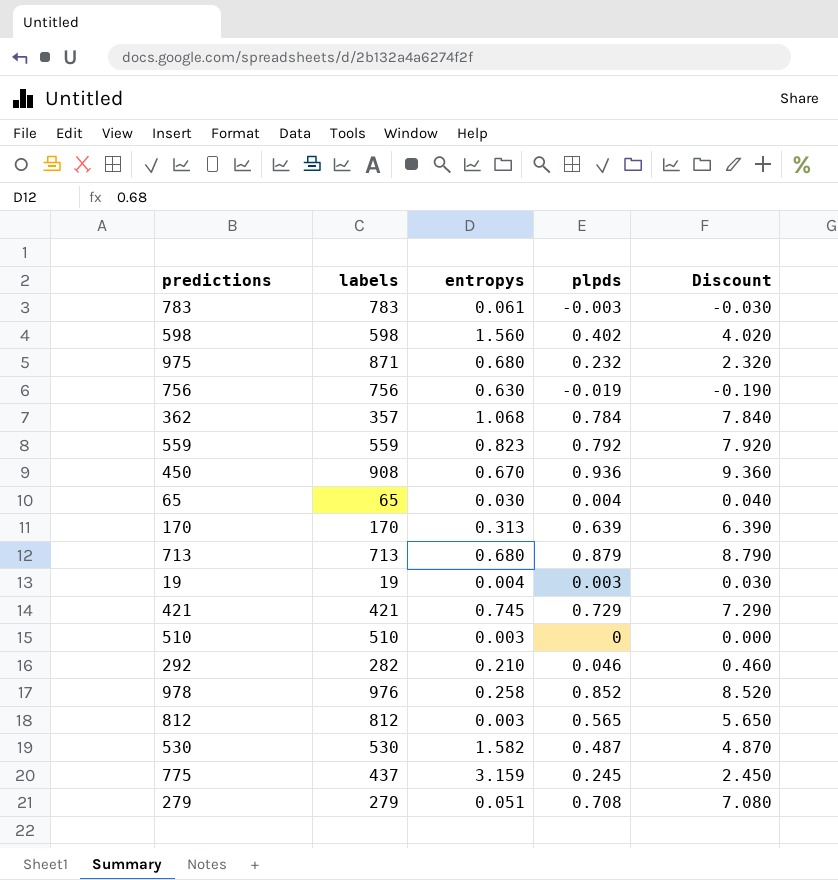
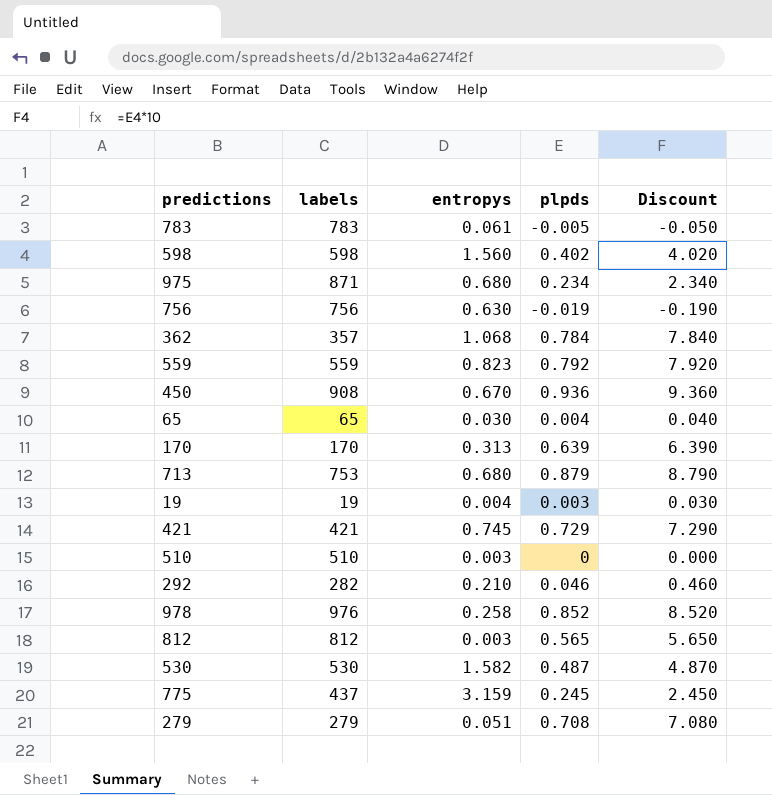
783 | plpds: -0.003 -> -0.005
783 | Discount: -0.030 -> -0.050
975 | plpds: 0.232 -> 0.234
975 | Discount: 2.320 -> 2.340
713 | labels: 713 -> 753

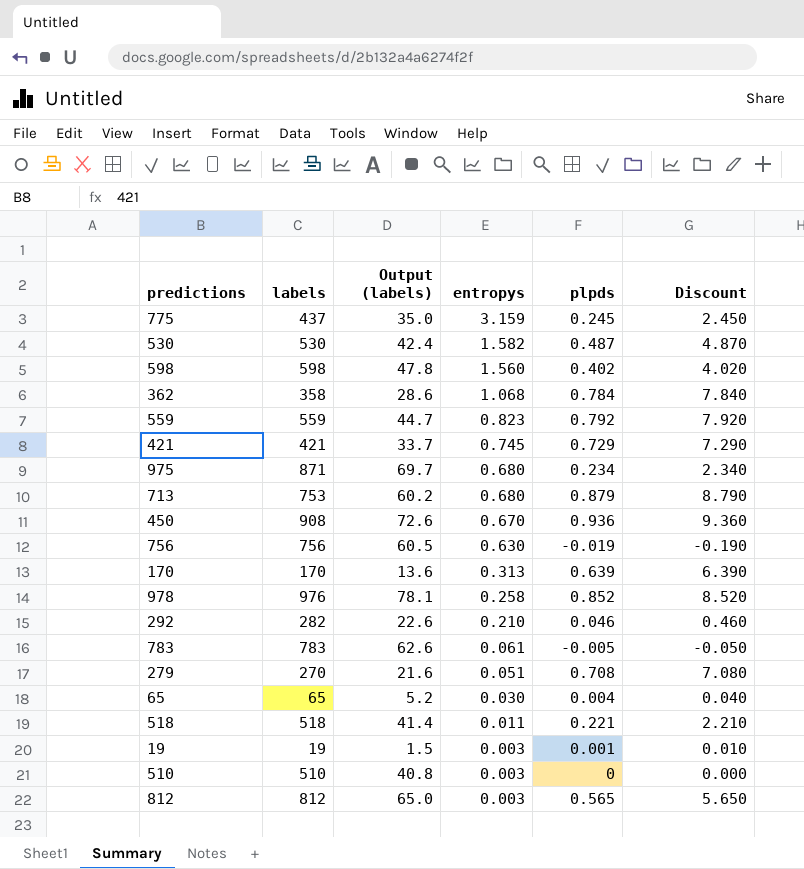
row order: none -> entropys descending
column Output (labels) | formula: none -> [labels] * 0.08
362 | labels: 357 -> 358
279 | labels: 279 -> 270
row 518: none -> 518 | 41.4 | 0.011 | 0.221 | 2.210
19 | entropys: 0.004 -> 0.003
19 | plpds: 0.003 -> 0.001
19 | Discount: 0.030 -> 0.010

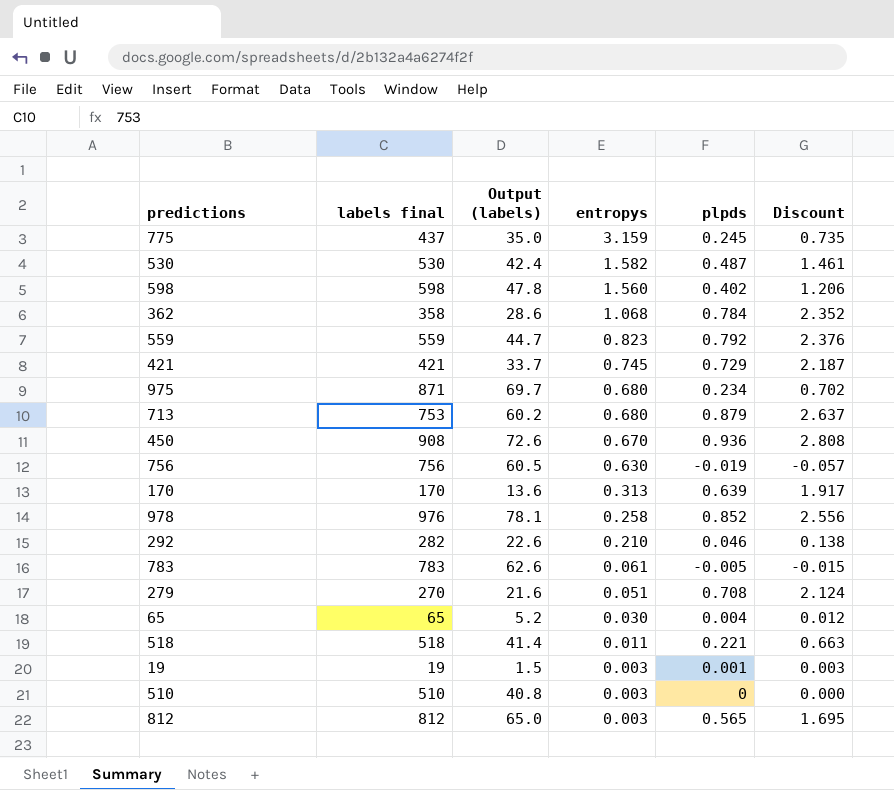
column name: labels -> labels final
column Discount | formula: [plpds] * 10 -> [plpds] * 3

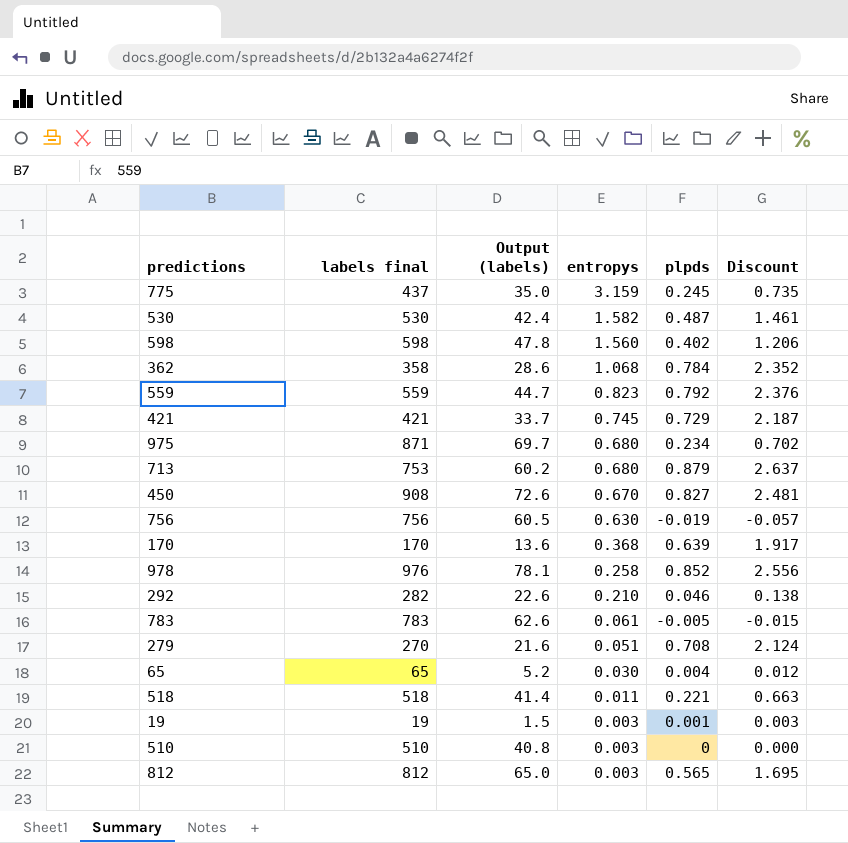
450 | plpds: 0.936 -> 0.827
450 | Discount: 2.808 -> 2.481
170 | entropys: 0.313 -> 0.368

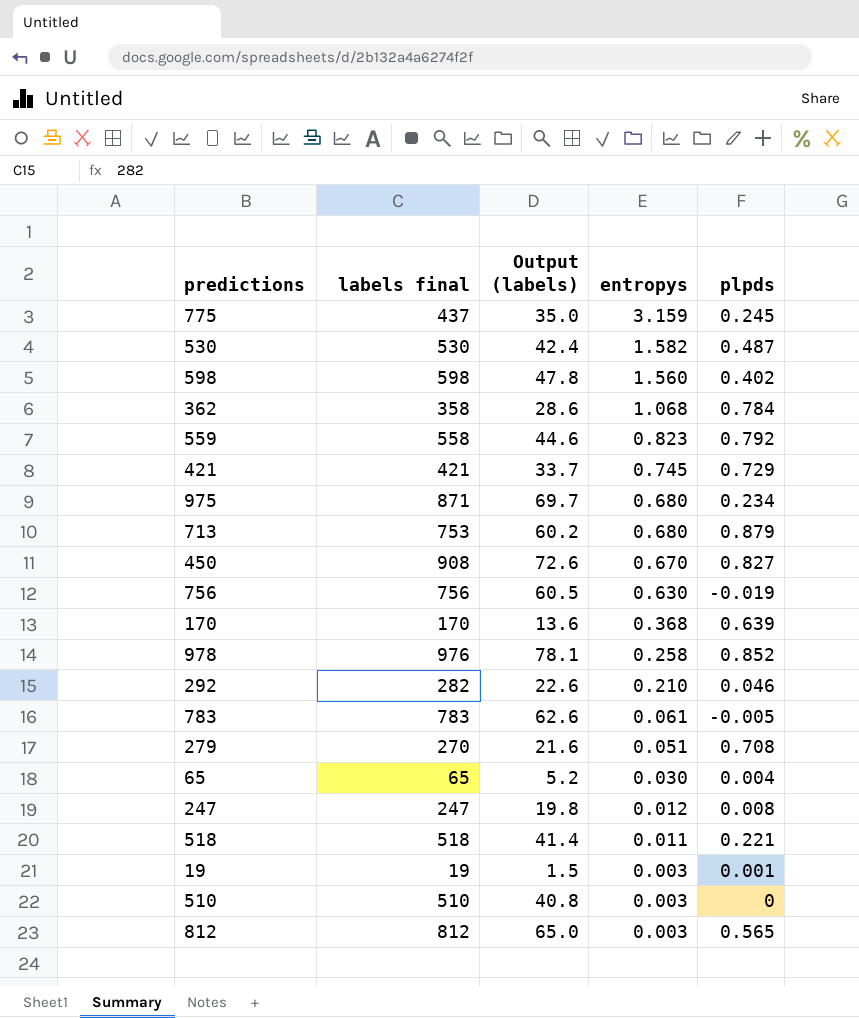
column Discount | formula: [plpds] * 3 -> none
559 | labels final: 559 -> 558
559 | Output (labels): 44.7 -> 44.6
row 247: none -> 247 | 19.8 | 0.012 | 0.008

